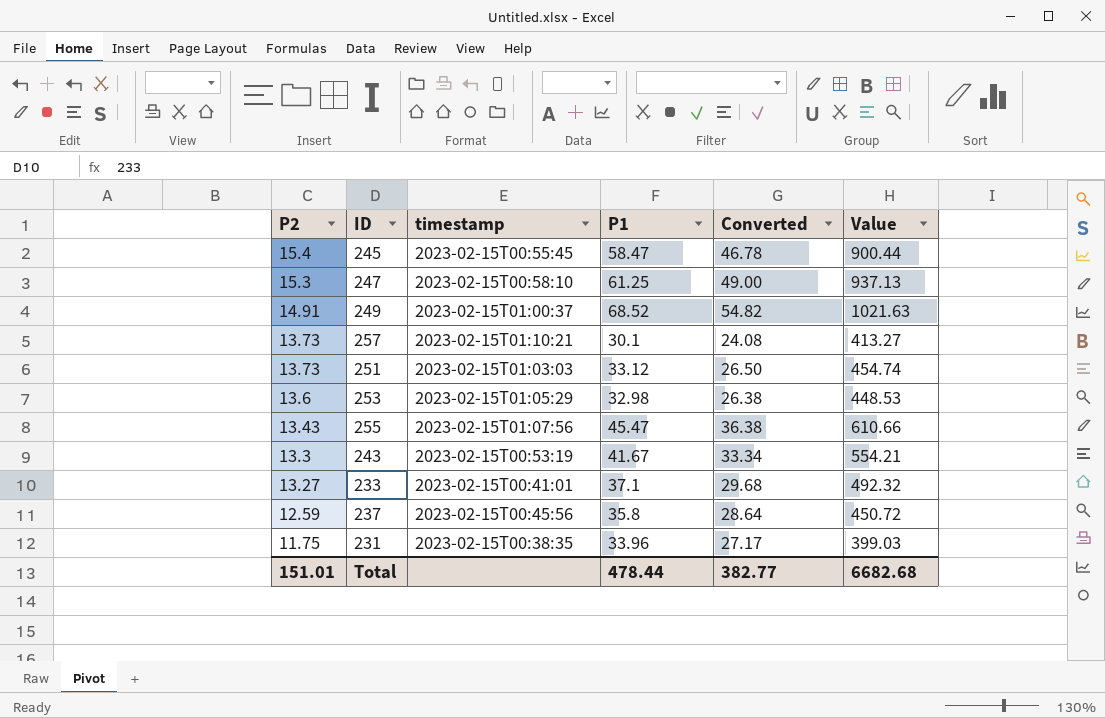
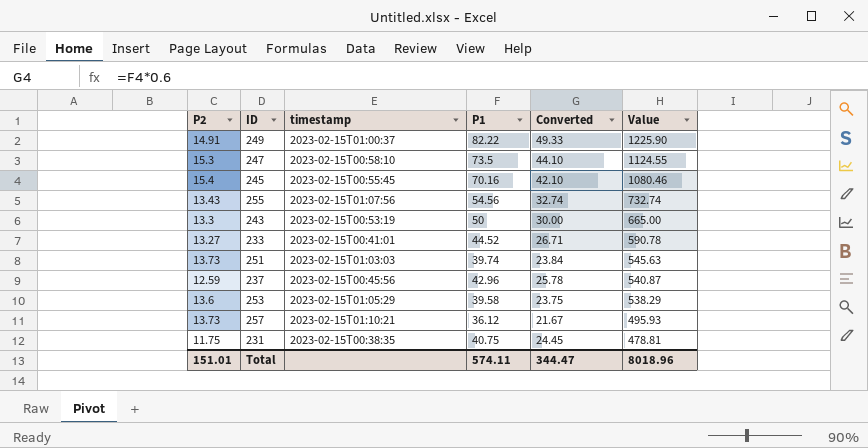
row order: P2 descending -> Value descending
column Converted | formula: [P1] * 0.8 -> [P1] * 0.6
249 | P1: 68.52 -> 82.22
249 | Value: 1021.63 -> 1225.90
247 | P1: 61.25 -> 73.5
247 | Value: 937.13 -> 1124.55
245 | P1: 58.47 -> 70.16
245 | Value: 900.44 -> 1080.46
255 | P1: 45.47 -> 54.56
255 | Value: 610.66 -> 732.74
243 | P1: 41.67 -> 50
243 | Value: 554.21 -> 665.00
233 | P1: 37.1 -> 44.52
233 | Value: 492.32 -> 590.78
251 | P1: 33.12 -> 39.74
251 | Value: 454.74 -> 545.63
237 | P1: 35.8 -> 42.96
237 | Value: 450.72 -> 540.87
253 | P1: 32.98 -> 39.58
253 | Value: 448.53 -> 538.29
257 | P1: 30.1 -> 36.12
257 | Value: 413.27 -> 495.93
231 | P1: 33.96 -> 40.75
231 | Value: 399.03 -> 478.81
Total | P1: 478.44 -> 574.11
Total | Converted: 382.77 -> 344.47
Total | Value: 6682.68 -> 8018.96

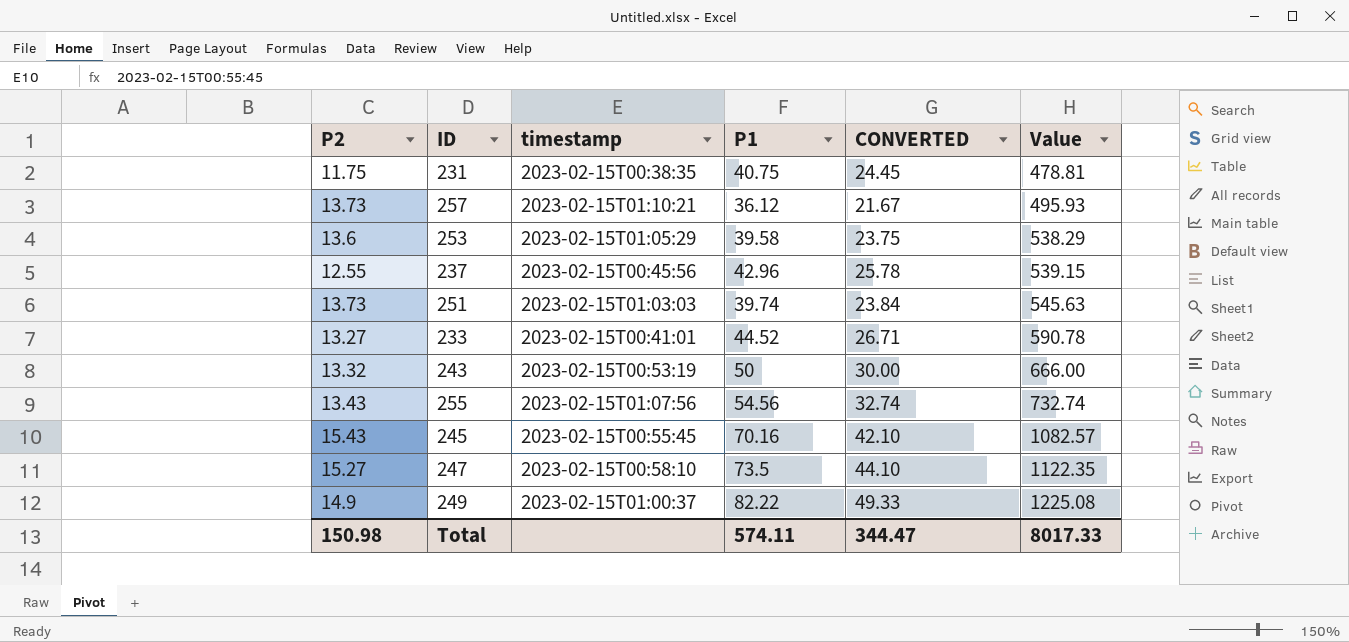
row order: Value descending -> Value ascending
column name: Converted -> CONVERTED
237 | P2: 12.59 -> 12.55
237 | Value: 540.87 -> 539.15
243 | P2: 13.3 -> 13.32
243 | Value: 665.00 -> 666.00
245 | P2: 15.4 -> 15.43
245 | Value: 1080.46 -> 1082.57
247 | P2: 15.3 -> 15.27
247 | Value: 1124.55 -> 1122.35
249 | P2: 14.91 -> 14.9
249 | Value: 1225.90 -> 1225.08
Total | P2: 151.01 -> 150.98
Total | Value: 8018.96 -> 8017.33

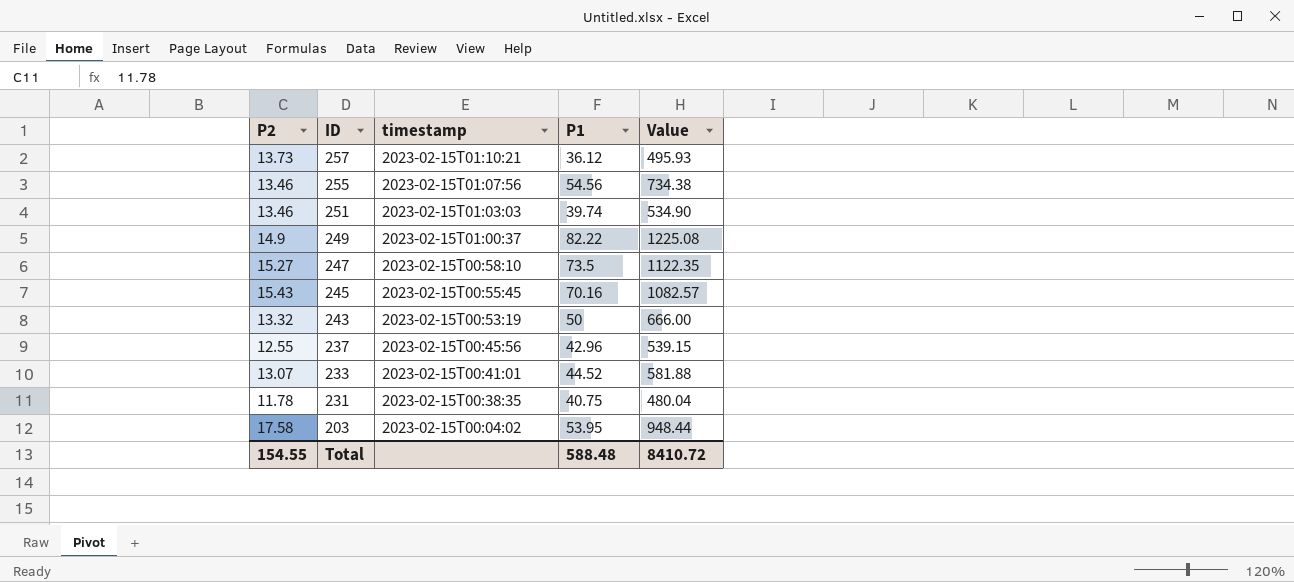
row order: Value ascending -> ID descending
column CONVERTED | formula: [P1] * 0.6 -> none
row 253: 13.6 | 2023-02-15T01:05:29 | 39.58 | 23.75 | 538.29 -> none
255 | P2: 13.43 -> 13.46
255 | Value: 732.74 -> 734.38
251 | P2: 13.73 -> 13.46
251 | Value: 545.63 -> 534.90
233 | P2: 13.27 -> 13.07
233 | Value: 590.78 -> 581.88
231 | P2: 11.75 -> 11.78
231 | Value: 478.81 -> 480.04
row 203: none -> 17.58 | 2023-02-15T00:04:02 | 53.95 | 948.44
Total | P2: 150.98 -> 154.55
Total | P1: 574.11 -> 588.48
Total | Value: 8017.33 -> 8410.72

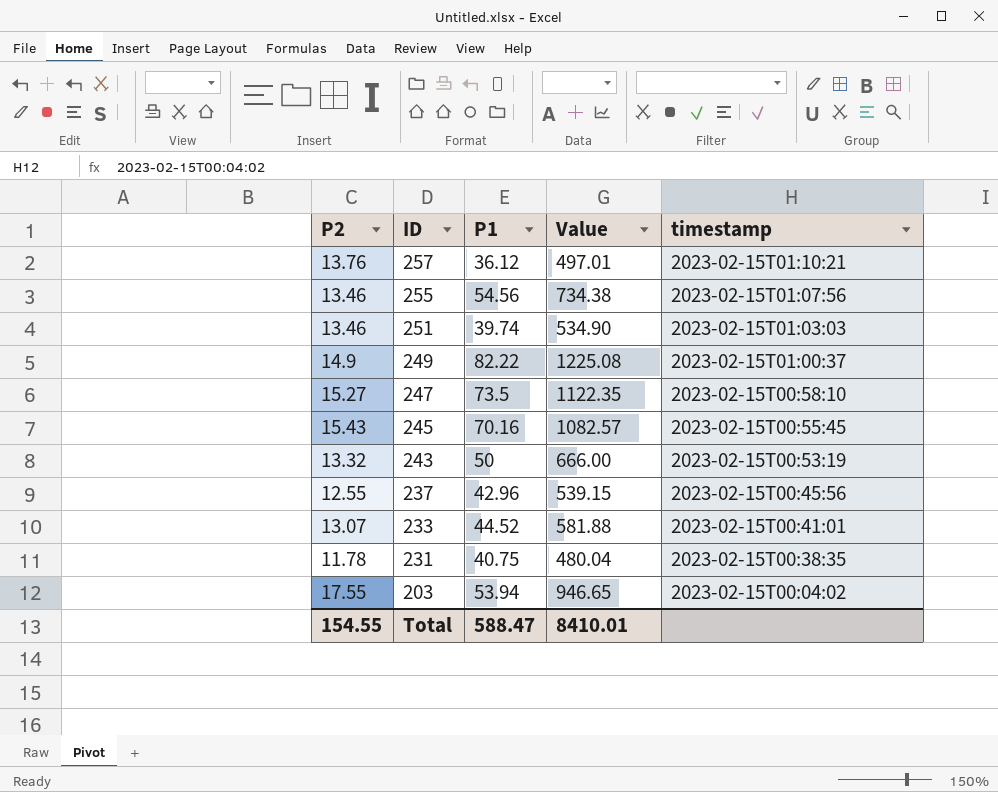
column timestamp | position: 3 -> 5
257 | P2: 13.73 -> 13.76
257 | Value: 495.93 -> 497.01
203 | P2: 17.58 -> 17.55
203 | P1: 53.95 -> 53.94
203 | Value: 948.44 -> 946.65
Total | P1: 588.48 -> 588.47
Total | Value: 8410.72 -> 8410.01

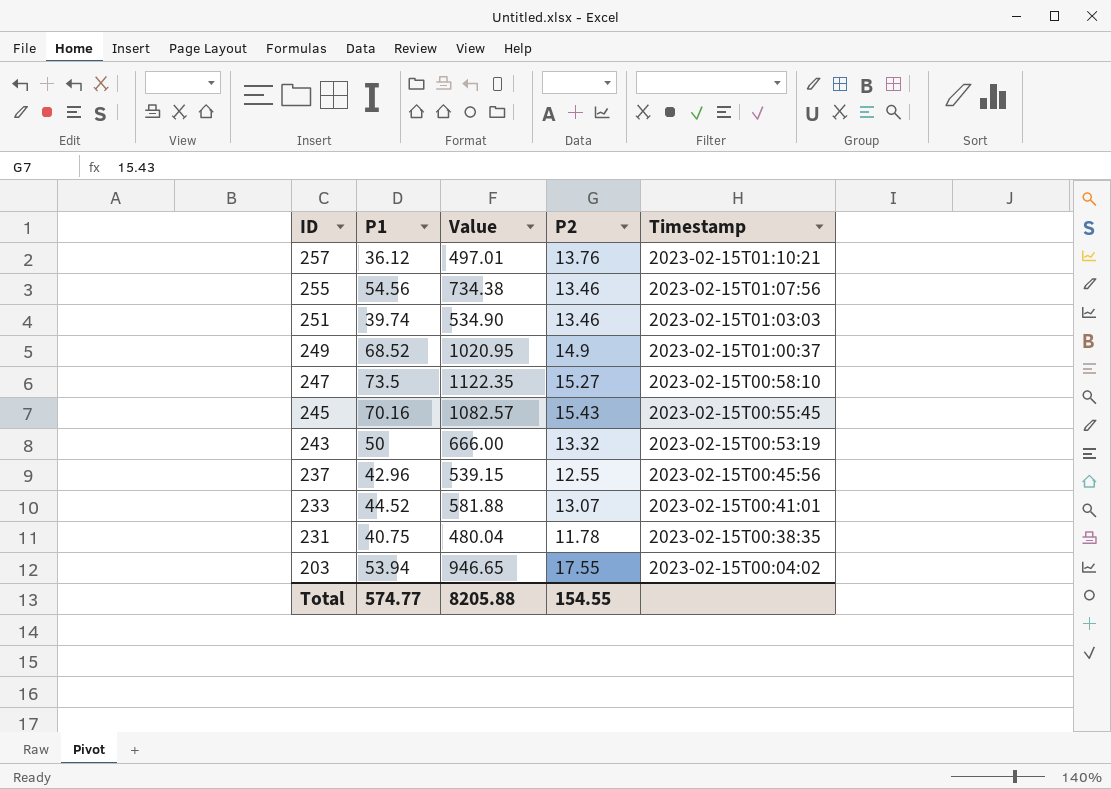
column P2 | position: 1 -> 4
column name: timestamp -> Timestamp
249 | P1: 82.22 -> 68.52
249 | Value: 1225.08 -> 1020.95
Total | P1: 588.47 -> 574.77
Total | Value: 8410.01 -> 8205.88

